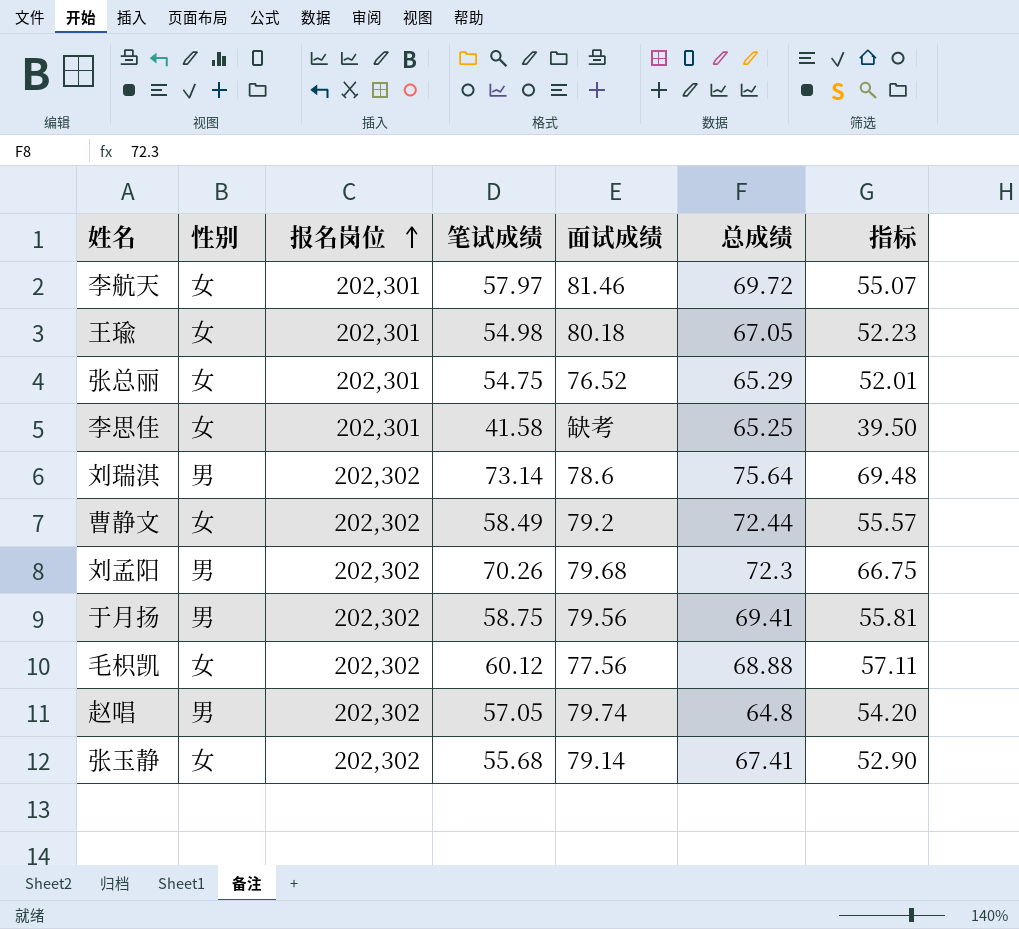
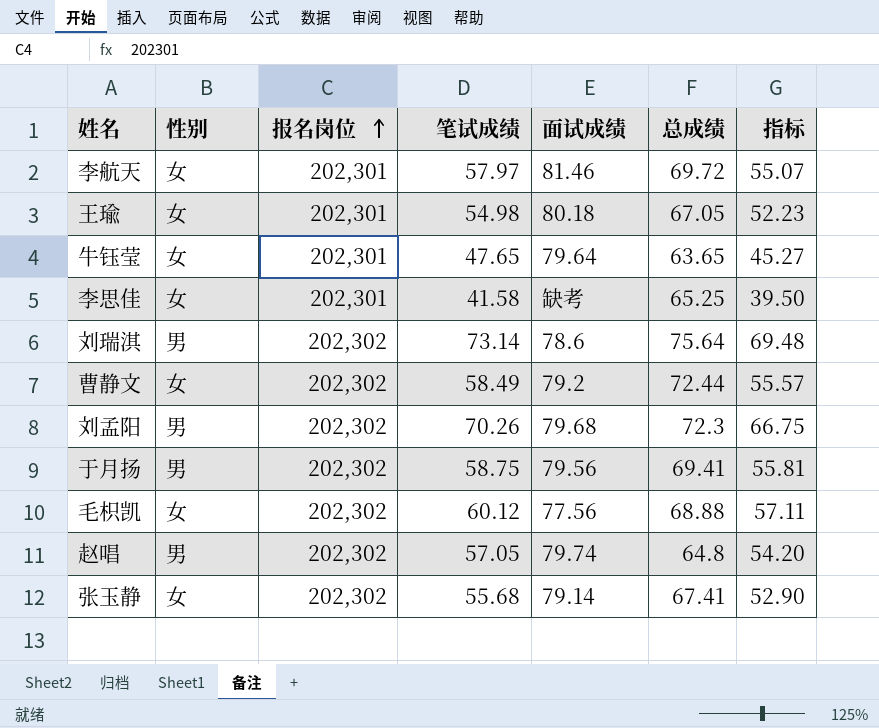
row 张总丽: 女 | 202,301 | 54.75 | 76.52 | 65.29 | 52.01 -> none
row 牛钰莹: none -> 女 | 202,301 | 47.65 | 79.64 | 63.65 | 45.27

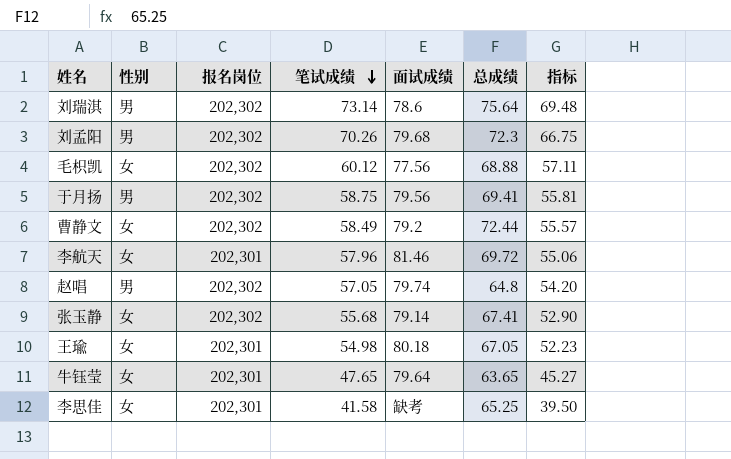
row order: 报名岗位 ascending -> 笔试成绩 descending
李航天 | 笔试成绩: 57.97 -> 57.96
李航天 | 指标: 55.07 -> 55.06

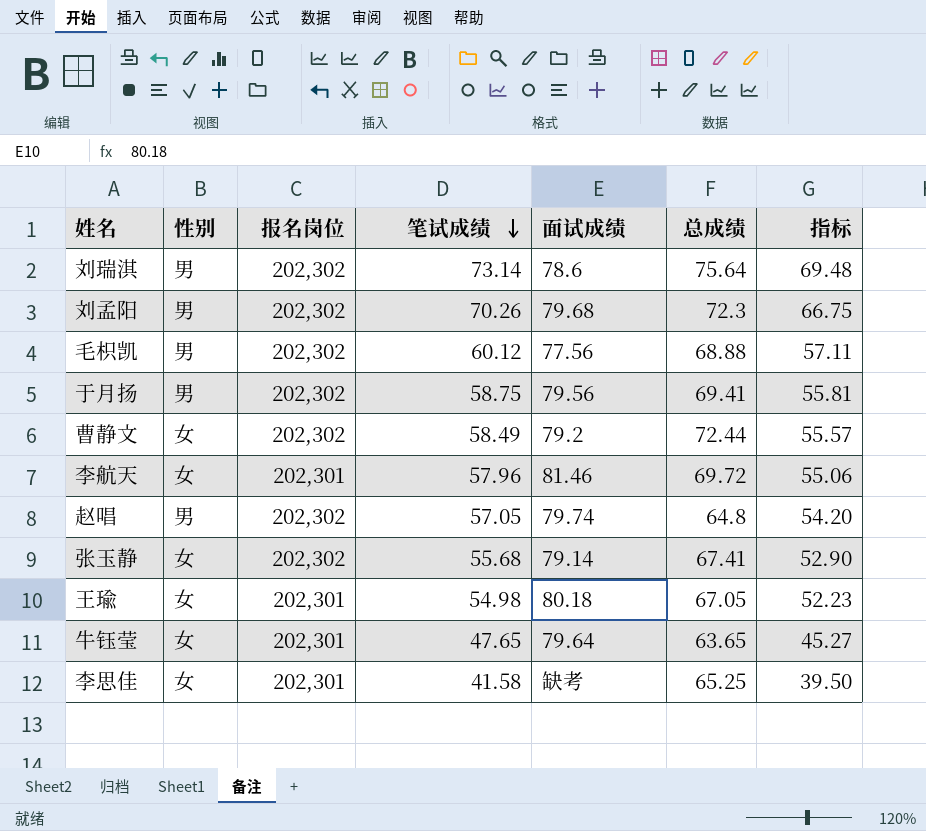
毛枳凯 | 性别: 女 -> 男

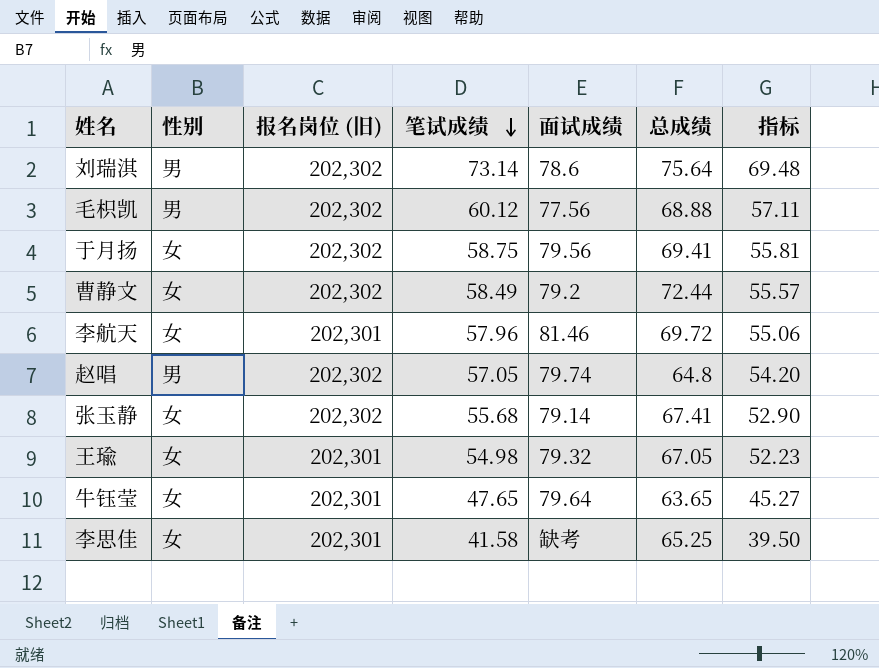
column name: 报名岗位 -> 报名岗位 (旧)
row 刘孟阳: 男 | 202,302 | 70.26 | 79.68 | 72.3 | 66.75 -> none
于月扬 | 性别: 男 -> 女
王瑜 | 面试成绩: 80.18 -> 79.32

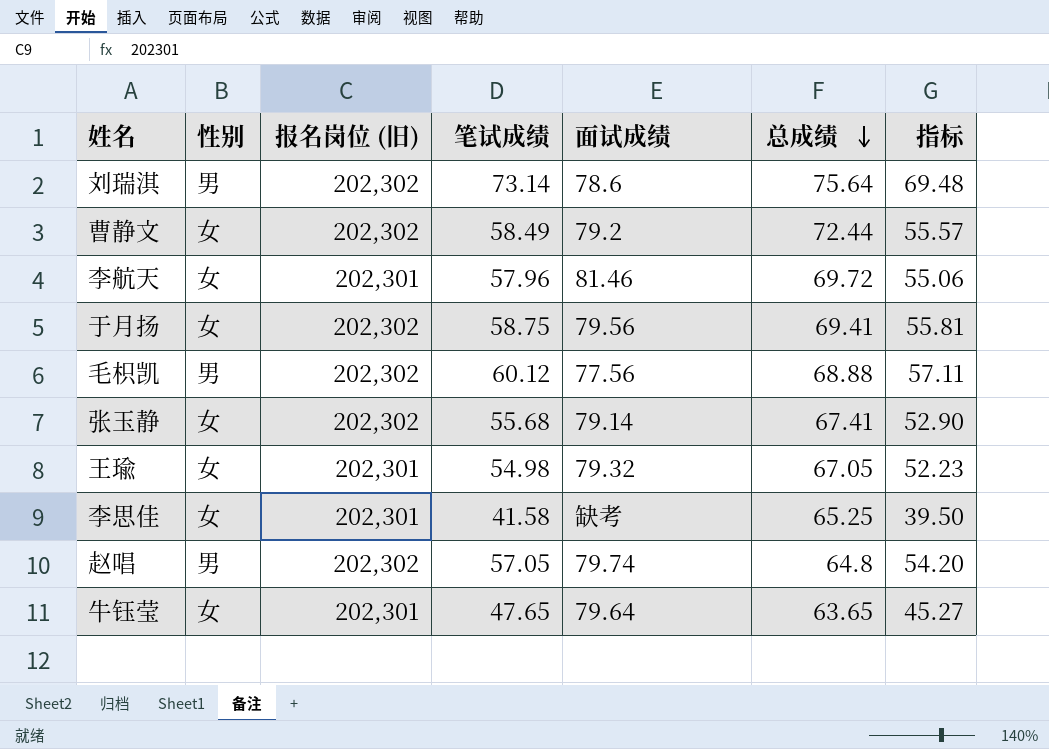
row order: 笔试成绩 descending -> 总成绩 descending

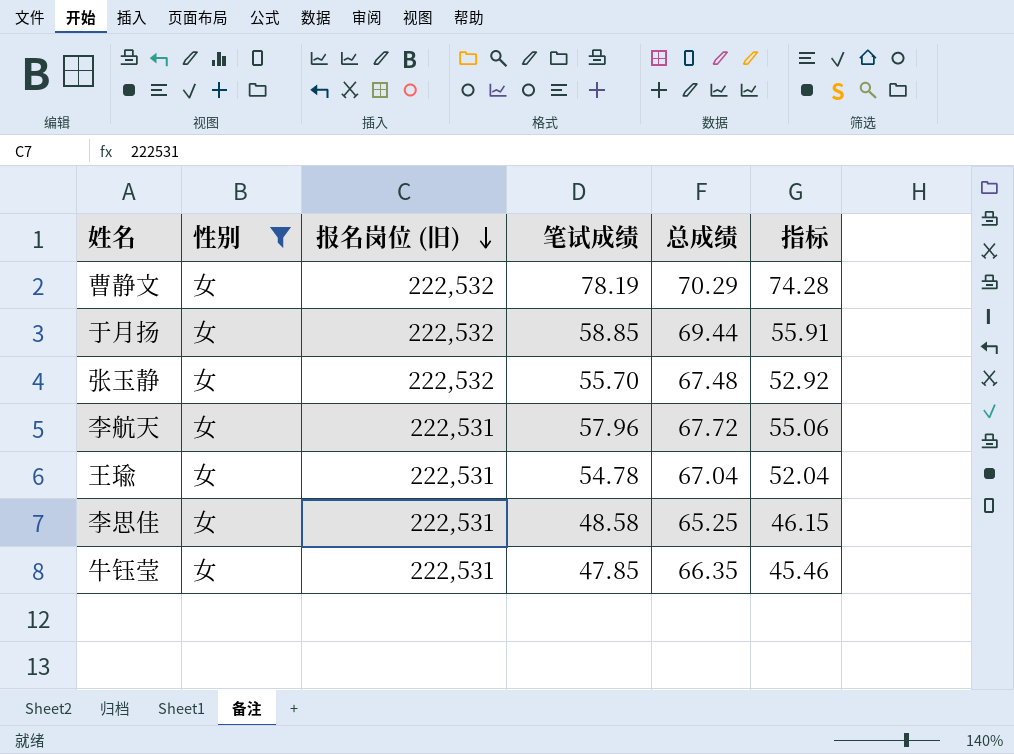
filter: none -> 性别 = 女
row order: 总成绩 descending -> 报名岗位 (旧) descending
column 面试成绩 | position: 5 -> none
曹静文 | 报名岗位 (旧): 202,302 -> 222,532
曹静文 | 笔试成绩: 58.49 -> 78.19
曹静文 | 总成绩: 72.44 -> 70.29
曹静文 | 指标: 55.57 -> 74.28
于月扬 | 报名岗位 (旧): 202,302 -> 222,532
于月扬 | 笔试成绩: 58.75 -> 58.85
于月扬 | 总成绩: 69.41 -> 69.44
于月扬 | 指标: 55.81 -> 55.91
张玉静 | 报名岗位 (旧): 202,302 -> 222,532
张玉静 | 笔试成绩: 55.68 -> 55.70
张玉静 | 总成绩: 67.41 -> 67.48
张玉静 | 指标: 52.90 -> 52.92
李航天 | 报名岗位 (旧): 202,301 -> 222,531
李航天 | 总成绩: 69.72 -> 67.72
王瑜 | 报名岗位 (旧): 202,301 -> 222,531
王瑜 | 笔试成绩: 54.98 -> 54.78
王瑜 | 总成绩: 67.05 -> 67.04
王瑜 | 指标: 52.23 -> 52.04
李思佳 | 报名岗位 (旧): 202,301 -> 222,531
李思佳 | 笔试成绩: 41.58 -> 48.58
李思佳 | 指标: 39.50 -> 46.15
牛钰莹 | 报名岗位 (旧): 202,301 -> 222,531
牛钰莹 | 笔试成绩: 47.65 -> 47.85
牛钰莹 | 总成绩: 63.65 -> 66.35
牛钰莹 | 指标: 45.27 -> 45.46

